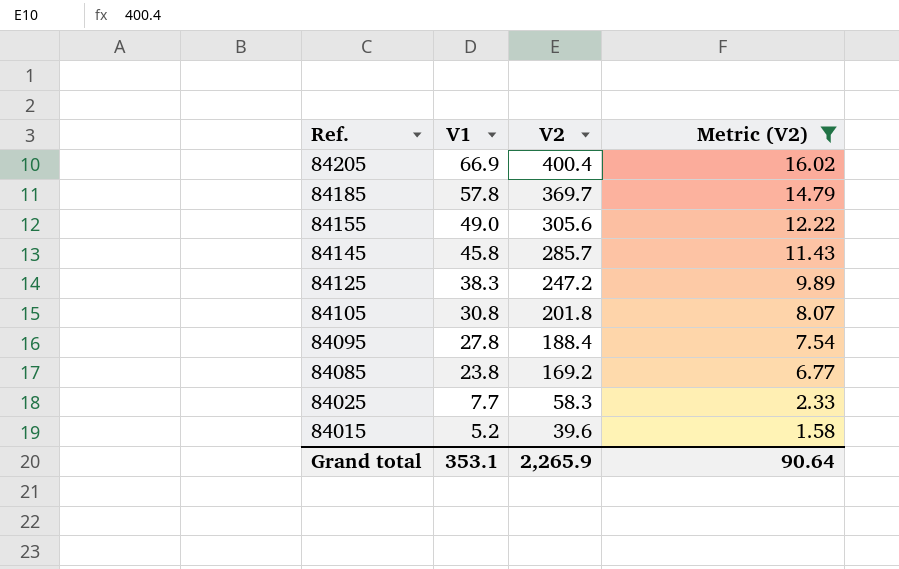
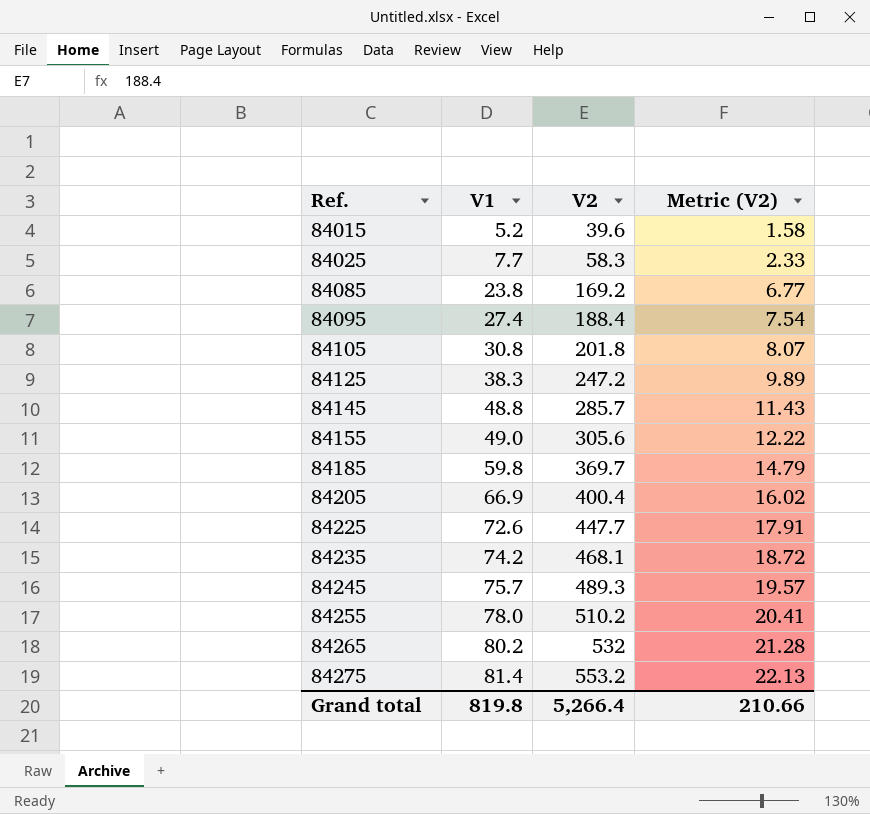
filter: Metric (V2) <= 16.02 -> none
row order: Ref. descending -> Ref. ascending
84095 | V1: 27.8 -> 27.4
84145 | V1: 45.8 -> 48.8
84185 | V1: 57.8 -> 59.8
Grand total | V1: 353.1 -> 819.8
Grand total | V2: 2,265.9 -> 5,266.4
Grand total | Metric (V2): 90.64 -> 210.66

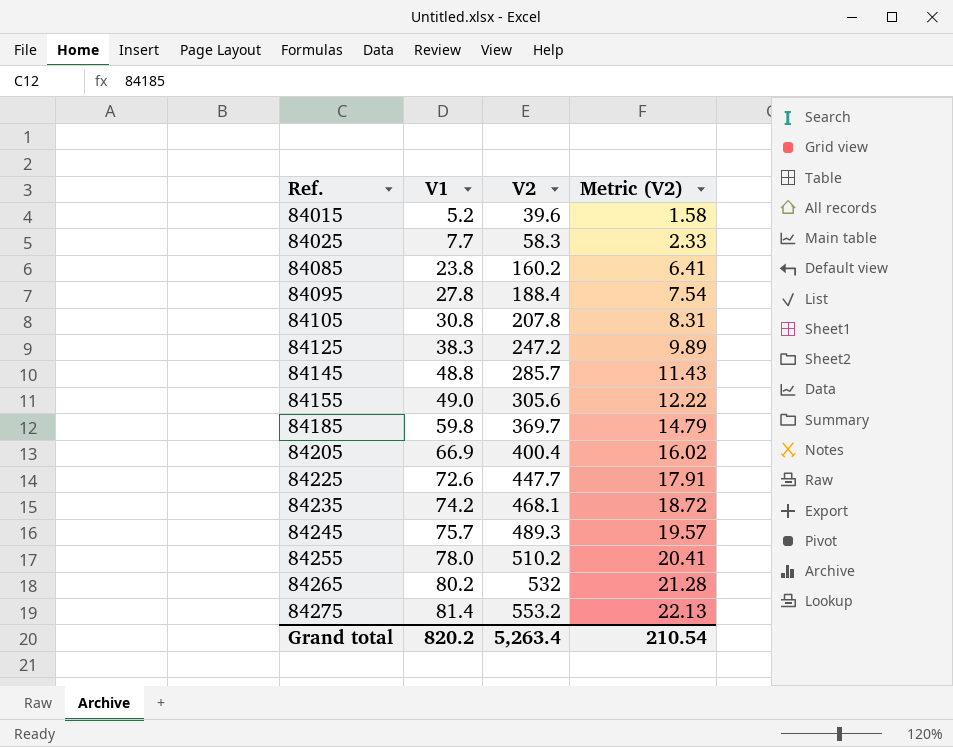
84085 | V2: 169.2 -> 160.2
84085 | Metric (V2): 6.77 -> 6.41
84095 | V1: 27.4 -> 27.8
84105 | V2: 201.8 -> 207.8
84105 | Metric (V2): 8.07 -> 8.31
Grand total | V1: 819.8 -> 820.2
Grand total | V2: 5,266.4 -> 5,263.4
Grand total | Metric (V2): 210.66 -> 210.54

